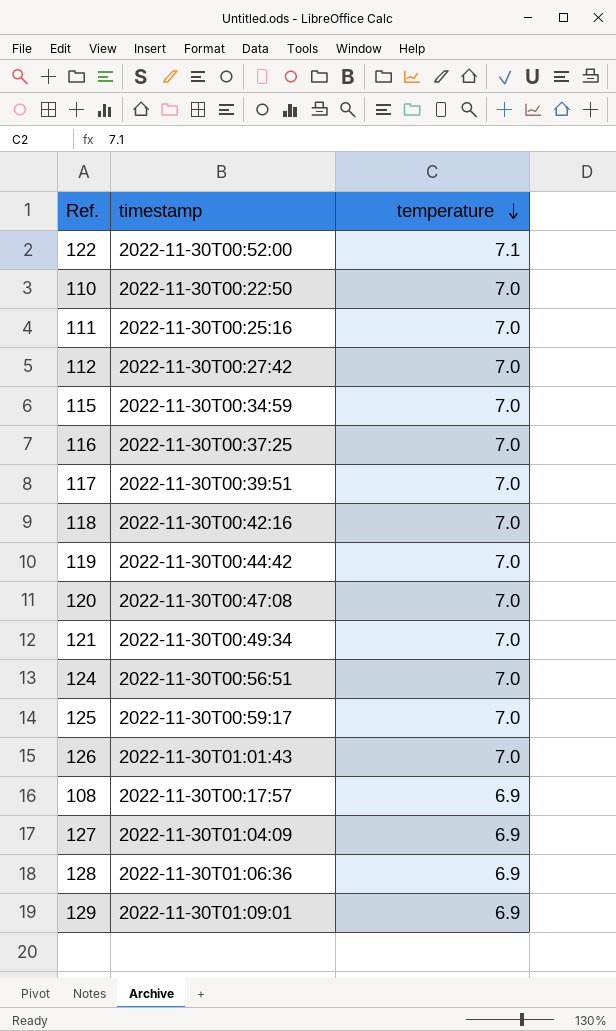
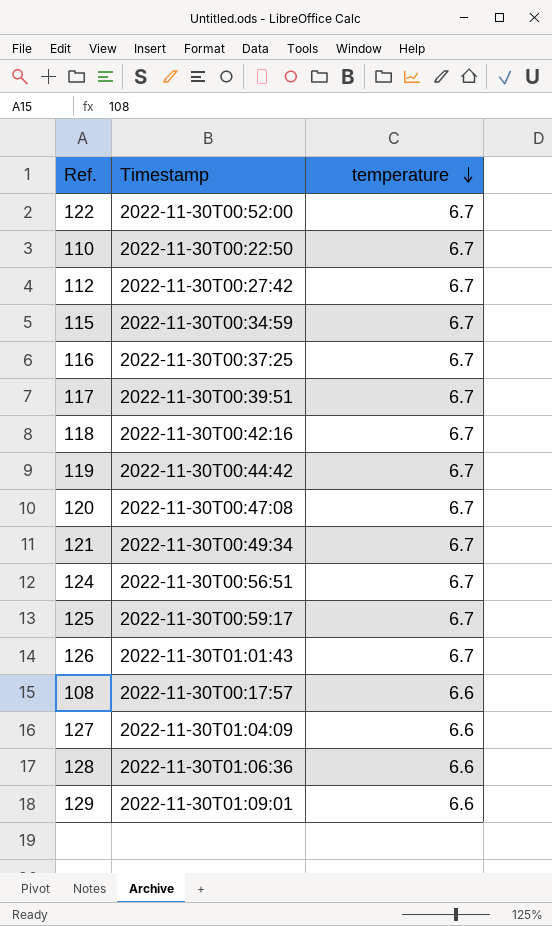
column name: timestamp -> Timestamp
row 111: 2022-11-30T00:25:16 | 7.0 -> none
122 | temperature: 7.1 -> 6.7
110 | temperature: 7.0 -> 6.7
112 | temperature: 7.0 -> 6.7
115 | temperature: 7.0 -> 6.7
116 | temperature: 7.0 -> 6.7
117 | temperature: 7.0 -> 6.7
118 | temperature: 7.0 -> 6.7
119 | temperature: 7.0 -> 6.7
120 | temperature: 7.0 -> 6.7
121 | temperature: 7.0 -> 6.7
124 | temperature: 7.0 -> 6.7
125 | temperature: 7.0 -> 6.7
126 | temperature: 7.0 -> 6.7
108 | temperature: 6.9 -> 6.6
127 | temperature: 6.9 -> 6.6
128 | temperature: 6.9 -> 6.6
129 | temperature: 6.9 -> 6.6

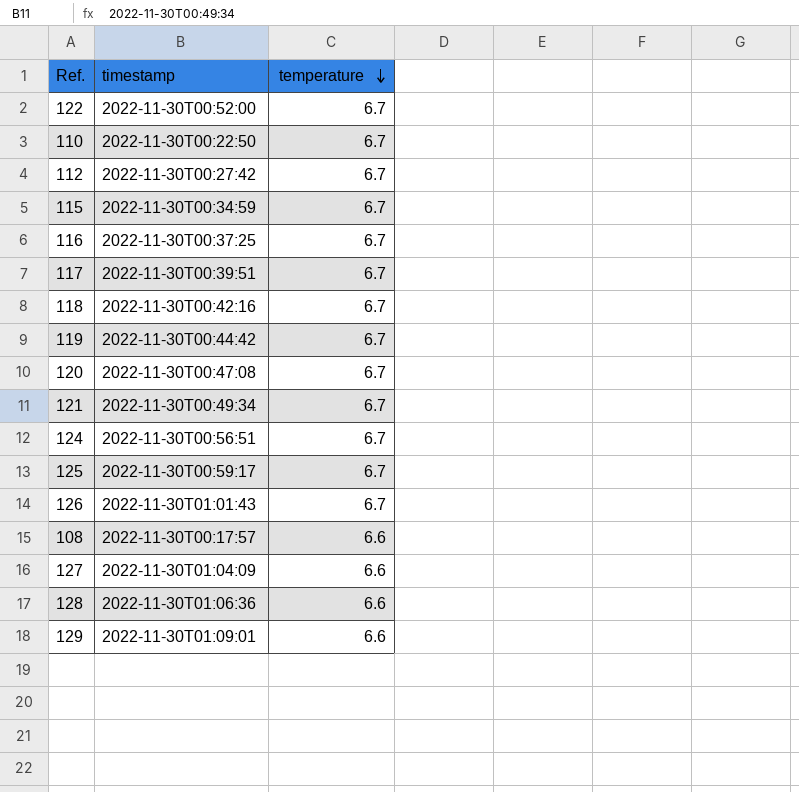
column name: Timestamp -> timestamp

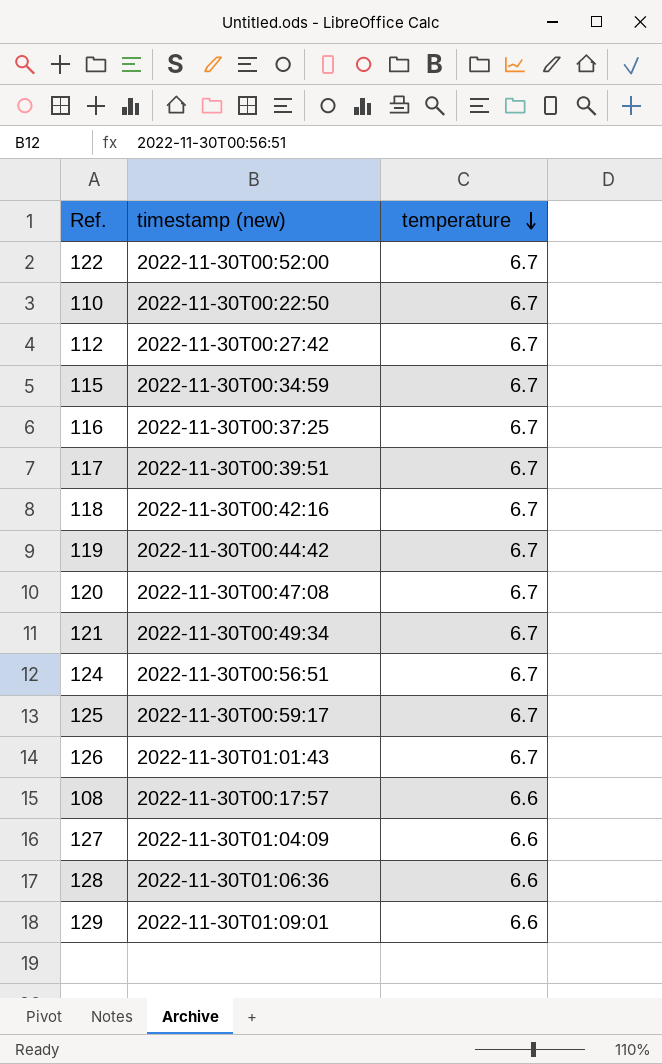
column name: timestamp -> timestamp (new)

